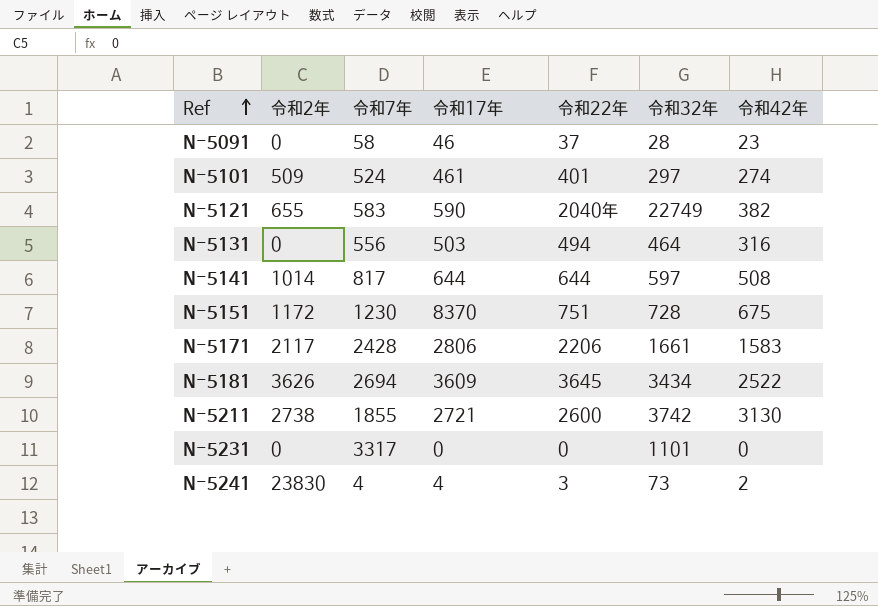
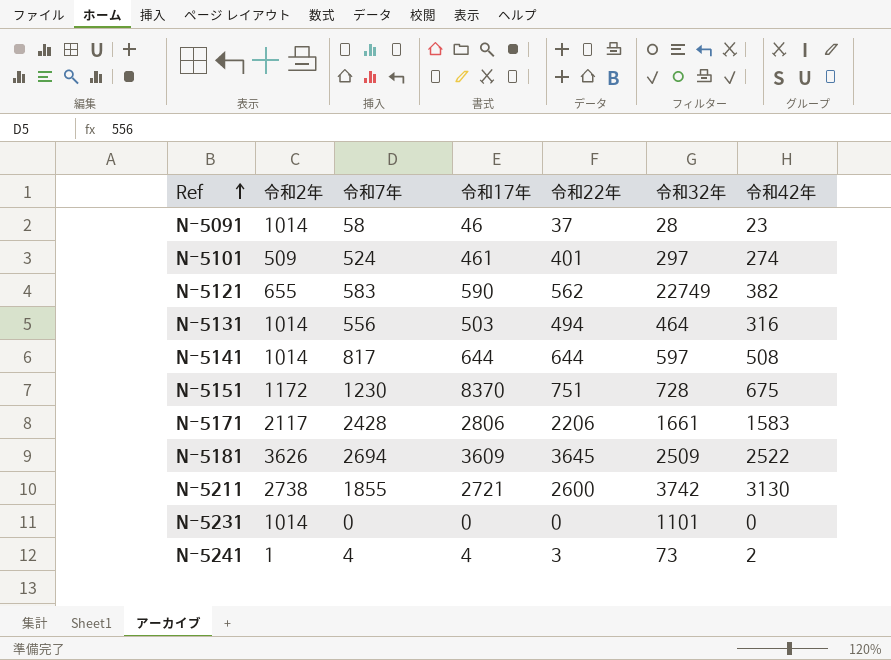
N-5091 | 令和2年: 0 -> 1014
N-5121 | 令和22年: 2040年 -> 562
N-5131 | 令和2年: 0 -> 1014
N-5181 | 令和32年: 3434 -> 2509
N-5231 | 令和2年: 0 -> 1014
N-5231 | 令和7年: 3317 -> 0
N-5241 | 令和2年: 23830 -> 1

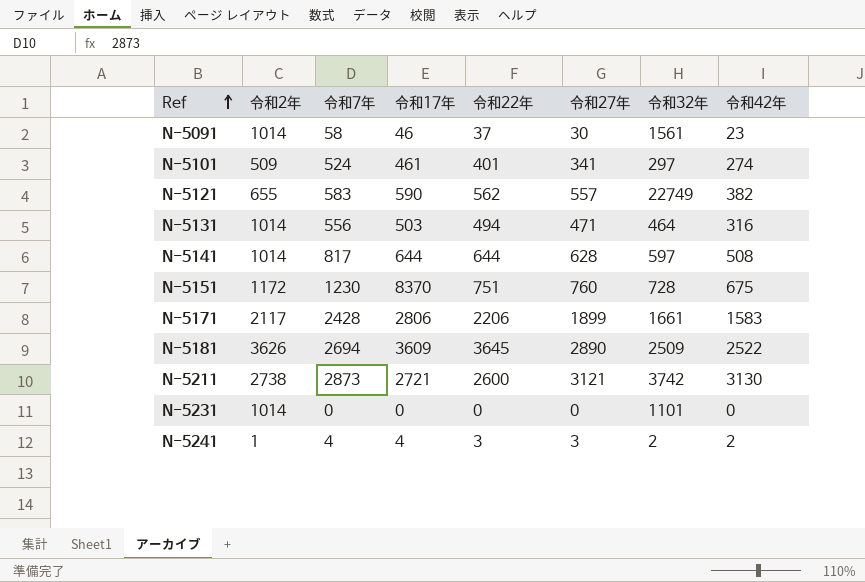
column 令和27年 | position: none -> 6
N-5091 | 令和32年: 28 -> 1561
N-5211 | 令和7年: 1855 -> 2873
N-5241 | 令和32年: 73 -> 2

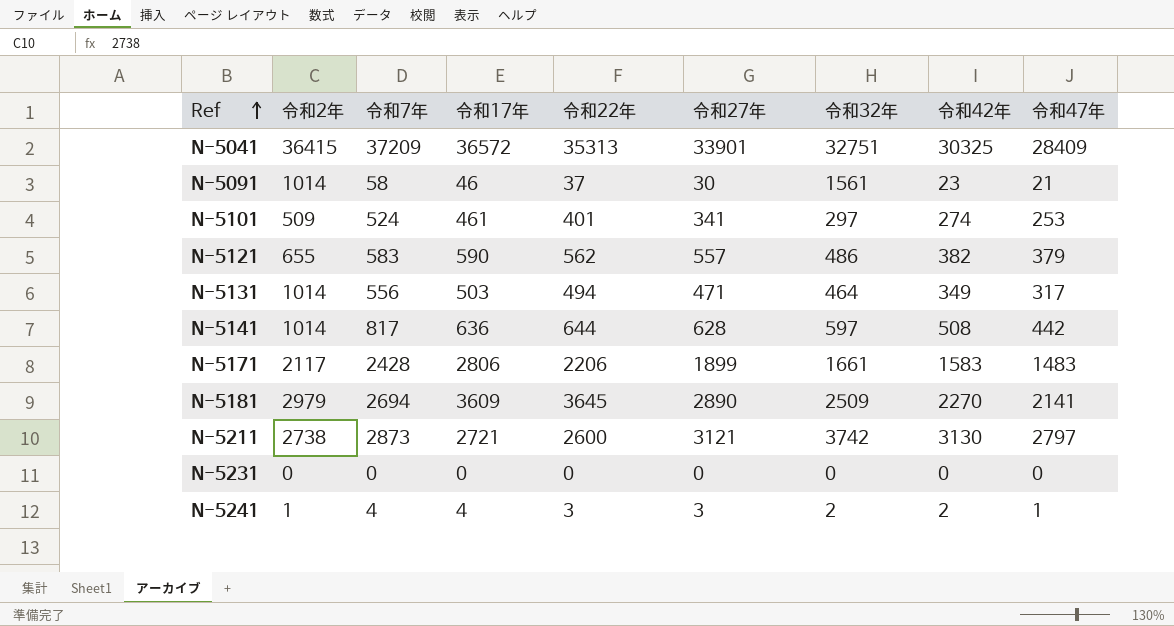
column 令和47年 | position: none -> 9
row N-5151: 1172 | 1230 | 8370 | 751 | 760 | 728 | 675 -> none
row N-5041: none -> 36415 | 37209 | 36572 | 35313 | 33901 | 32751 | 30325 | 28409
N-5121 | 令和32年: 22749 -> 486
N-5131 | 令和42年: 316 -> 349
N-5141 | 令和17年: 644 -> 636
N-5181 | 令和2年: 3626 -> 2979
N-5181 | 令和42年: 2522 -> 2270
N-5231 | 令和2年: 1014 -> 0
N-5231 | 令和32年: 1101 -> 0

